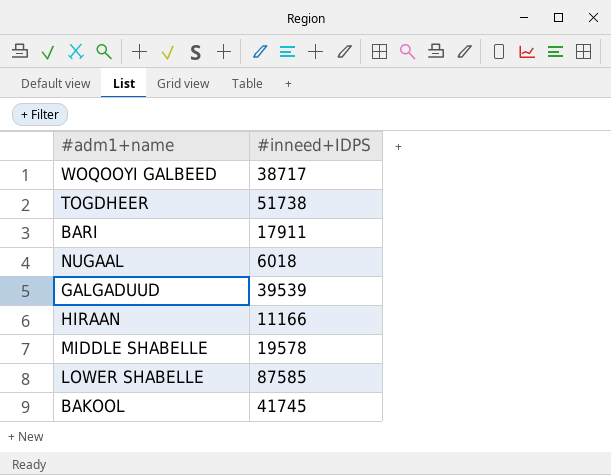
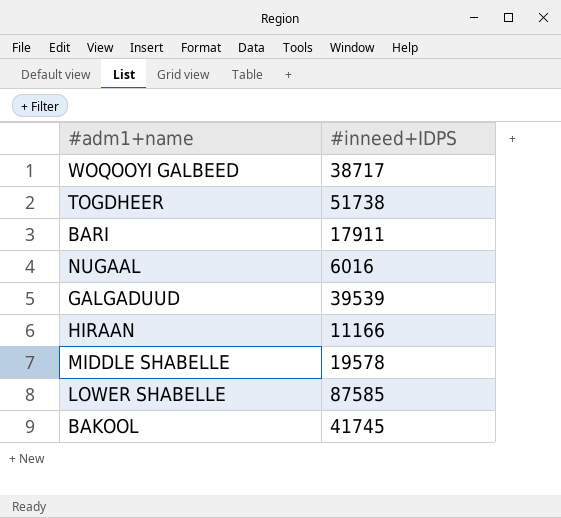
NUGAAL | #inneed+IDPS: 6018 -> 6016

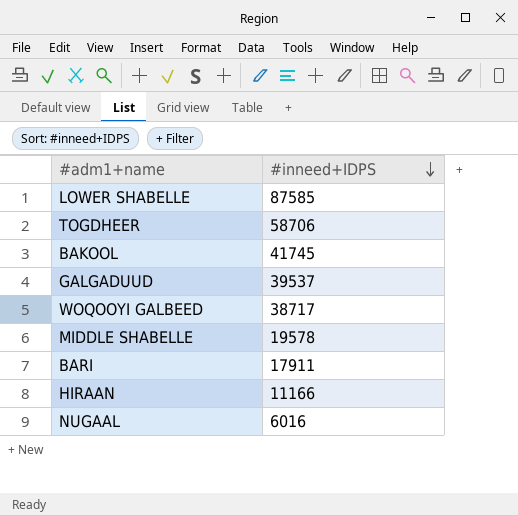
row order: none -> #inneed+IDPS descending
TOGDHEER | #inneed+IDPS: 51738 -> 58706
GALGADUUD | #inneed+IDPS: 39539 -> 39537

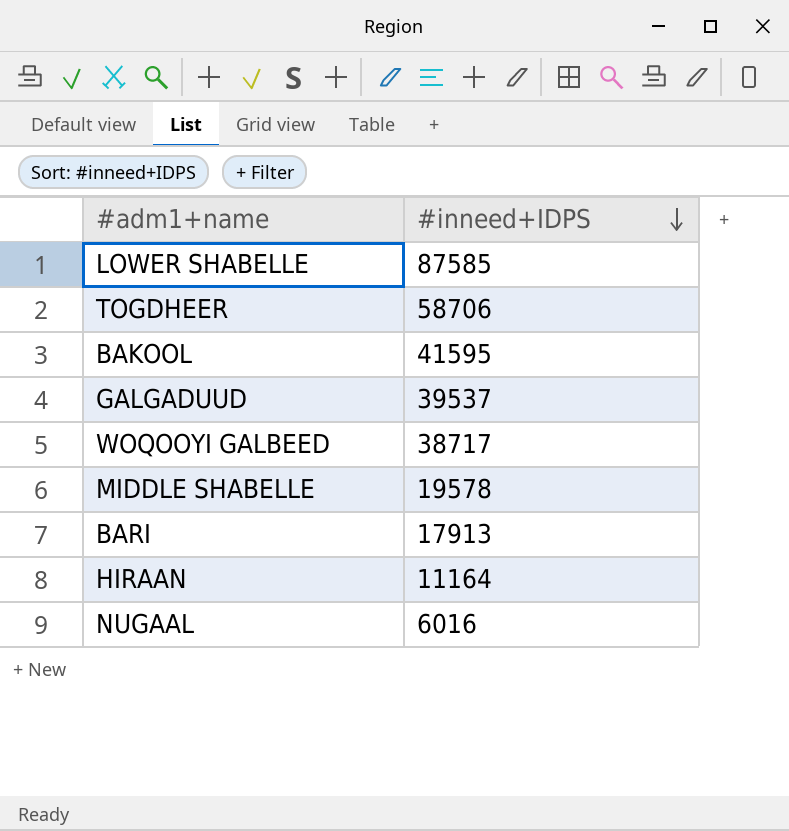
BAKOOL | #inneed+IDPS: 41745 -> 41595
BARI | #inneed+IDPS: 17911 -> 17913
HIRAAN | #inneed+IDPS: 11166 -> 11164

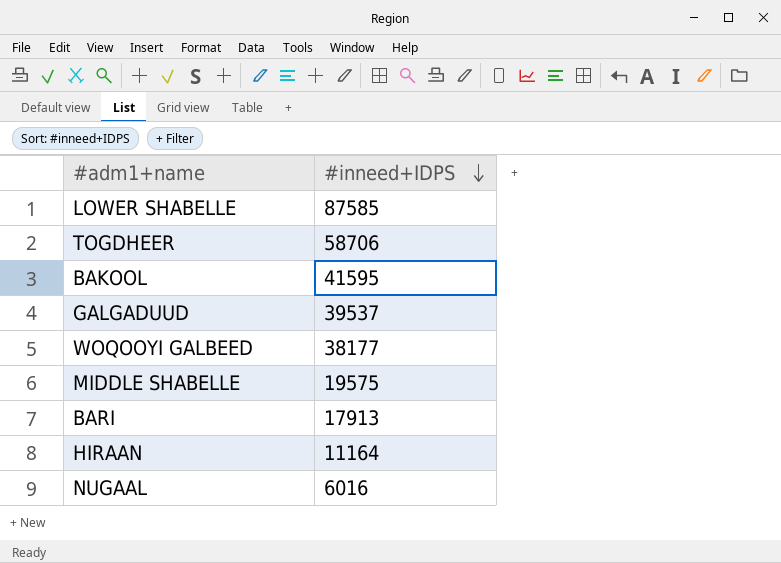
WOQOOYI GALBEED | #inneed+IDPS: 38717 -> 38177
MIDDLE SHABELLE | #inneed+IDPS: 19578 -> 19575

